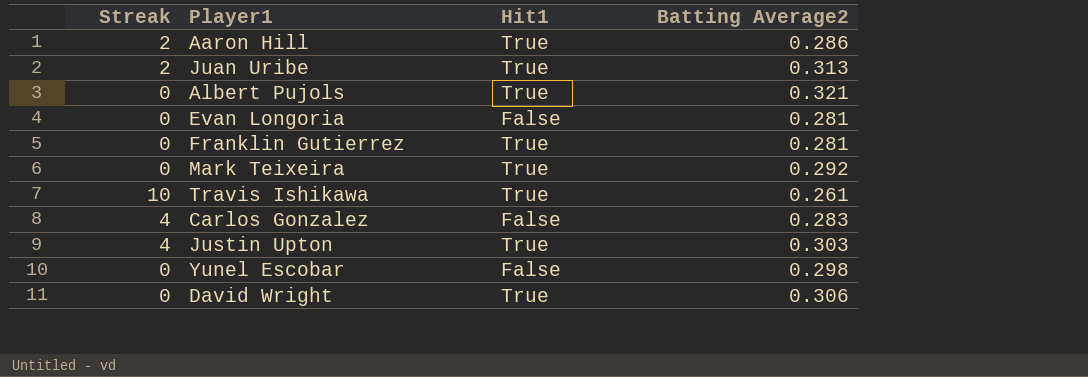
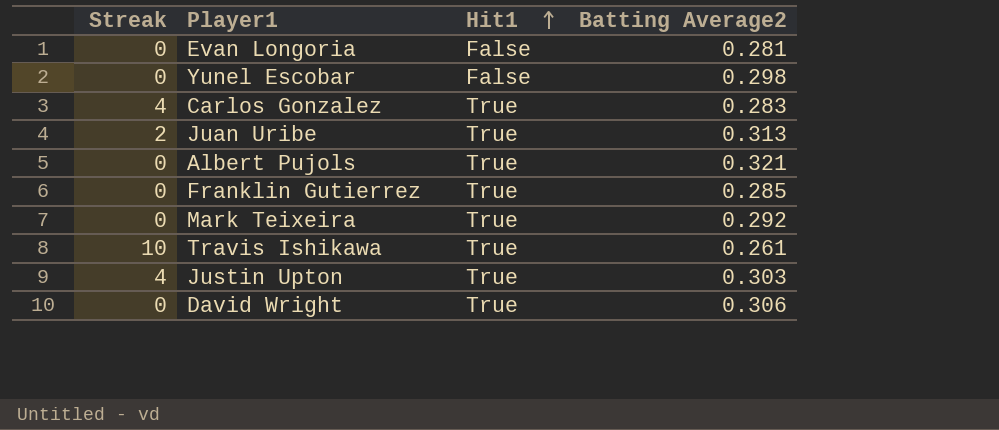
row order: none -> Hit1 ascending
row Aaron Hill: 2 | True | 0.286 -> none
Carlos Gonzalez | Hit1: False -> True
Franklin Gutierrez | Batting Average2: 0.281 -> 0.285

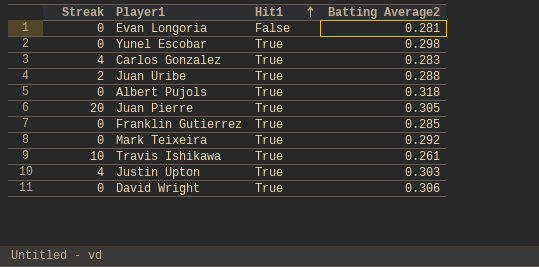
Yunel Escobar | Hit1: False -> True
Juan Uribe | Batting Average2: 0.313 -> 0.288
Albert Pujols | Batting Average2: 0.321 -> 0.318
row Juan Pierre: none -> 20 | True | 0.305

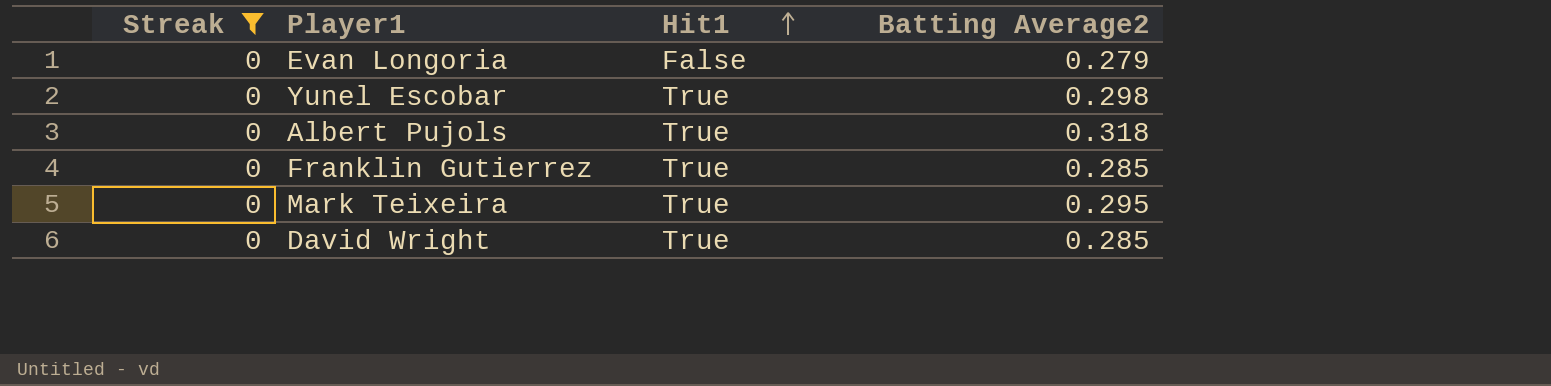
filter: none -> Streak = 0
Evan Longoria | Batting Average2: 0.281 -> 0.279
Mark Teixeira | Batting Average2: 0.292 -> 0.295
David Wright | Batting Average2: 0.306 -> 0.285

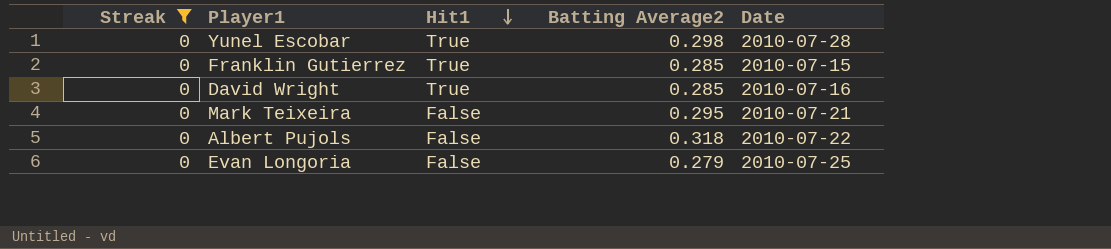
row order: Hit1 ascending -> Hit1 descending
column Date | position: none -> 5
Mark Teixeira | Hit1: True -> False
Albert Pujols | Hit1: True -> False

